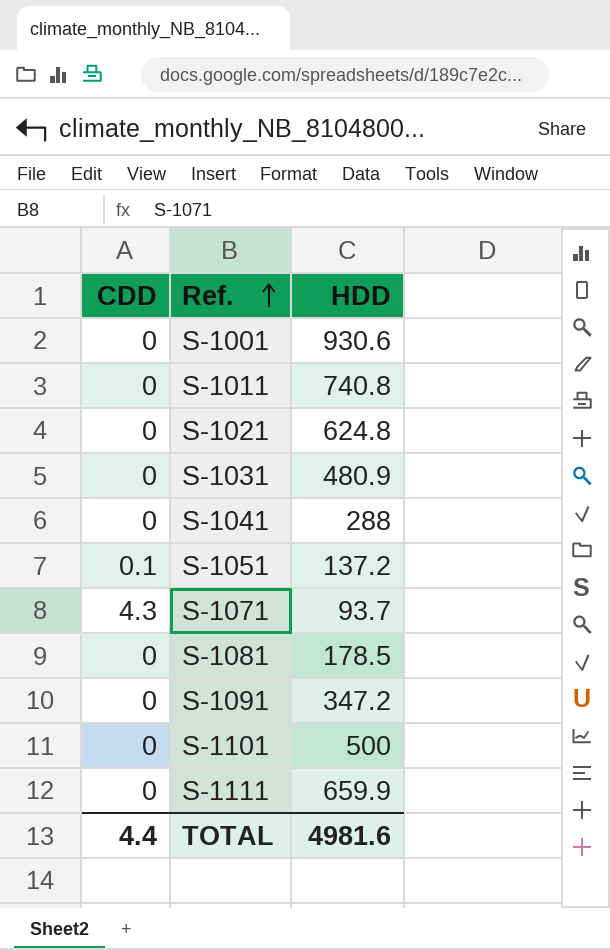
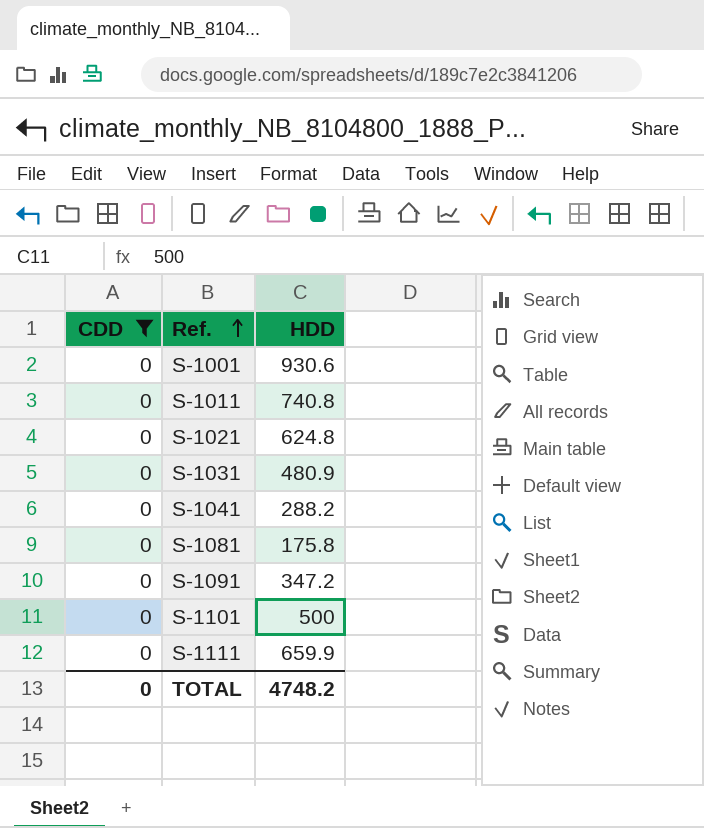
filter: none -> CDD = 0
S-1041 | HDD: 288 -> 288.2
S-1081 | HDD: 178.5 -> 175.8
TOTAL | CDD: 4.4 -> 0
TOTAL | HDD: 4981.6 -> 4748.2

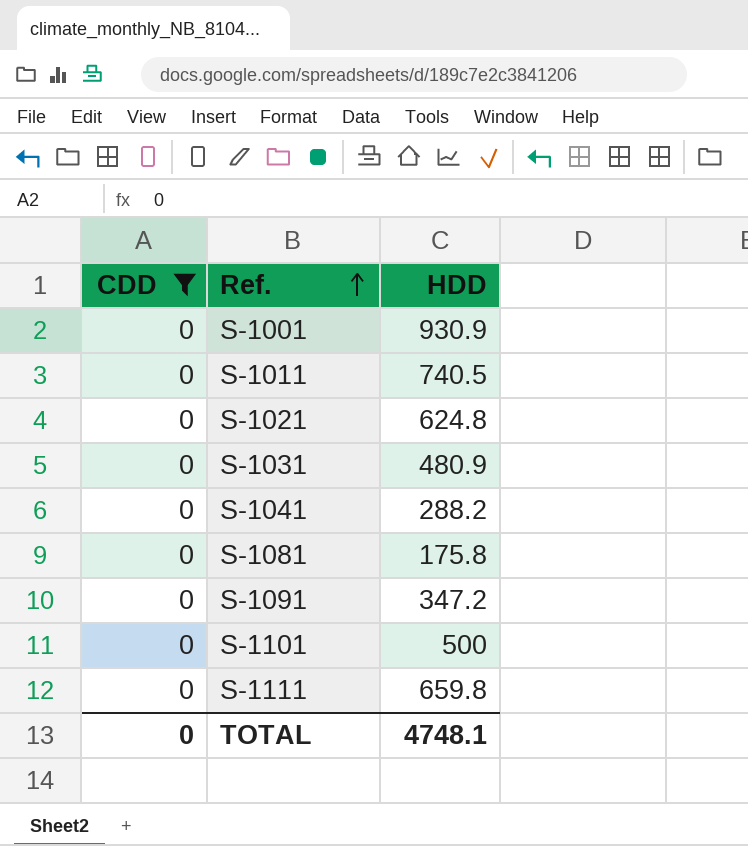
S-1001 | HDD: 930.6 -> 930.9
S-1011 | HDD: 740.8 -> 740.5
S-1111 | HDD: 659.9 -> 659.8
TOTAL | HDD: 4748.2 -> 4748.1

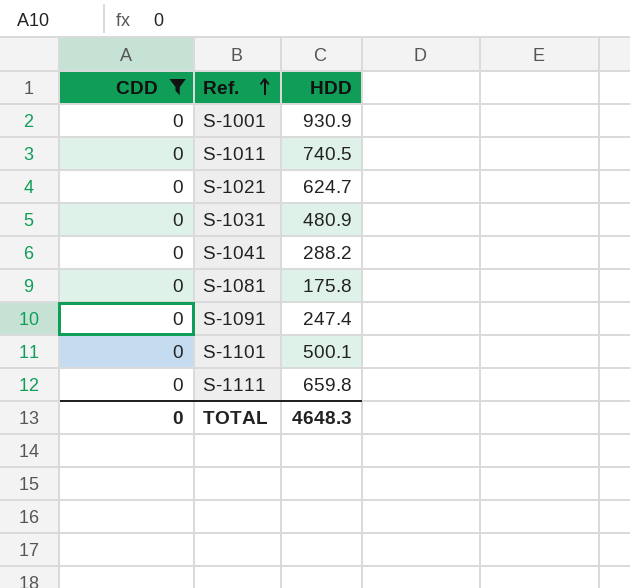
S-1021 | HDD: 624.8 -> 624.7
S-1091 | HDD: 347.2 -> 247.4
S-1101 | HDD: 500 -> 500.1
TOTAL | HDD: 4748.1 -> 4648.3

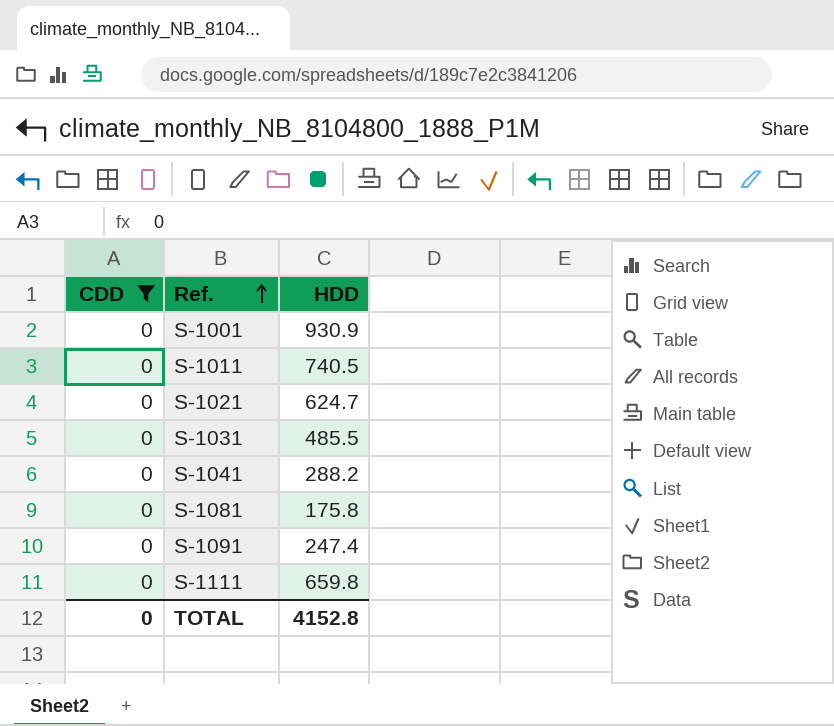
row S-1101: 0 | 500.1 -> none
S-1031 | HDD: 480.9 -> 485.5
TOTAL | HDD: 4648.3 -> 4152.8

